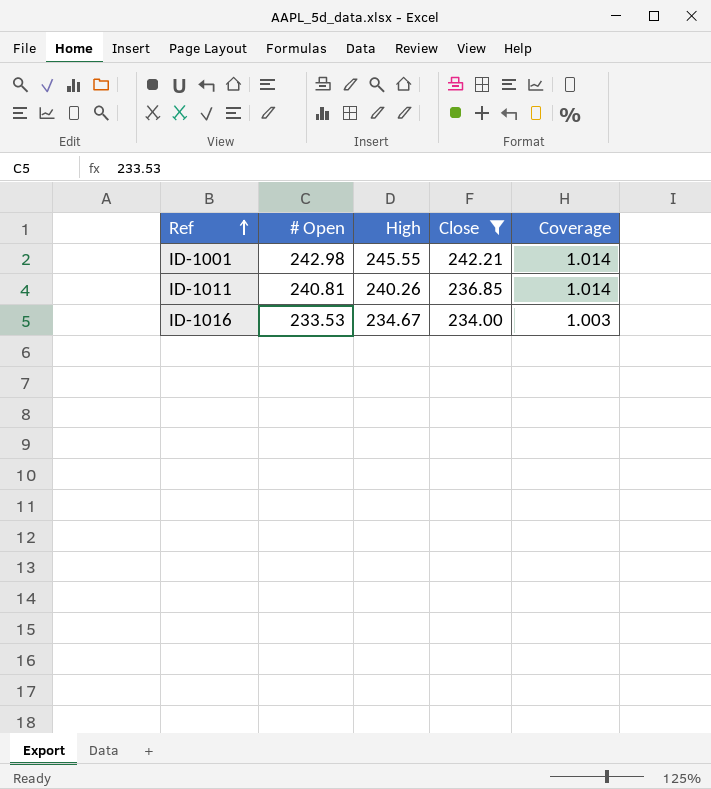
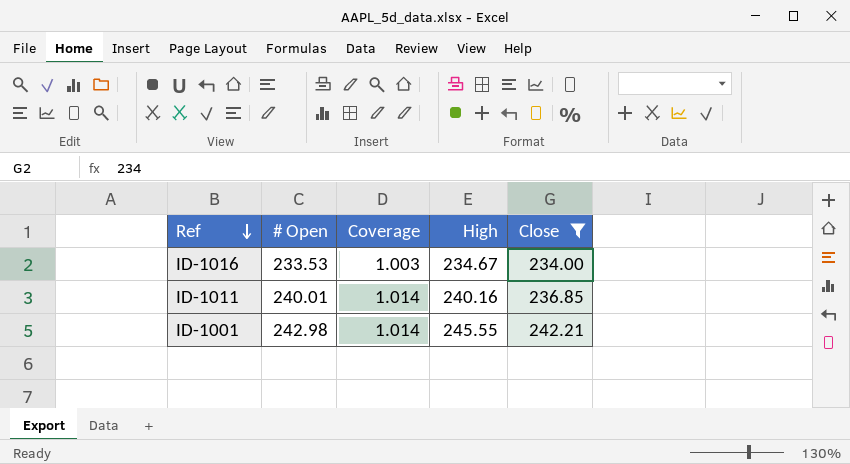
row order: Ref ascending -> Ref descending
column Coverage | position: 5 -> 3
ID-1011 | # Open: 240.81 -> 240.01
ID-1011 | High: 240.26 -> 240.16

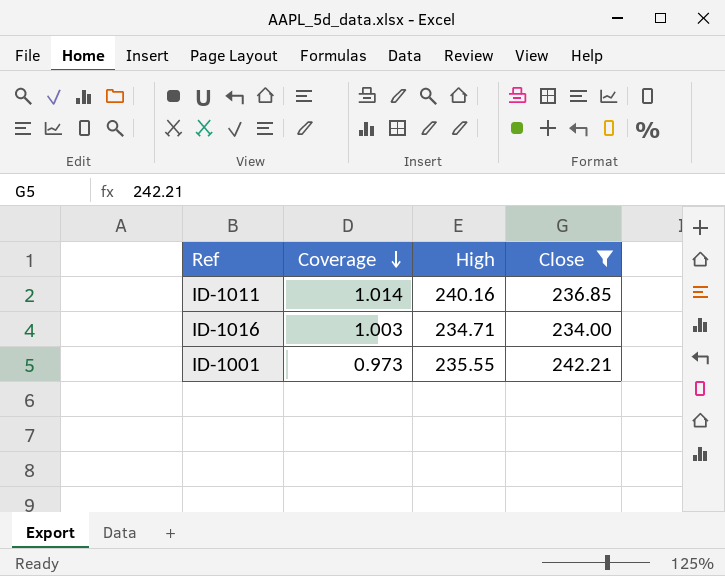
row order: Ref descending -> Coverage descending
column # Open | position: 2 -> none
ID-1016 | High: 234.67 -> 234.71
ID-1001 | Coverage: 1.014 -> 0.973
ID-1001 | High: 245.55 -> 235.55

